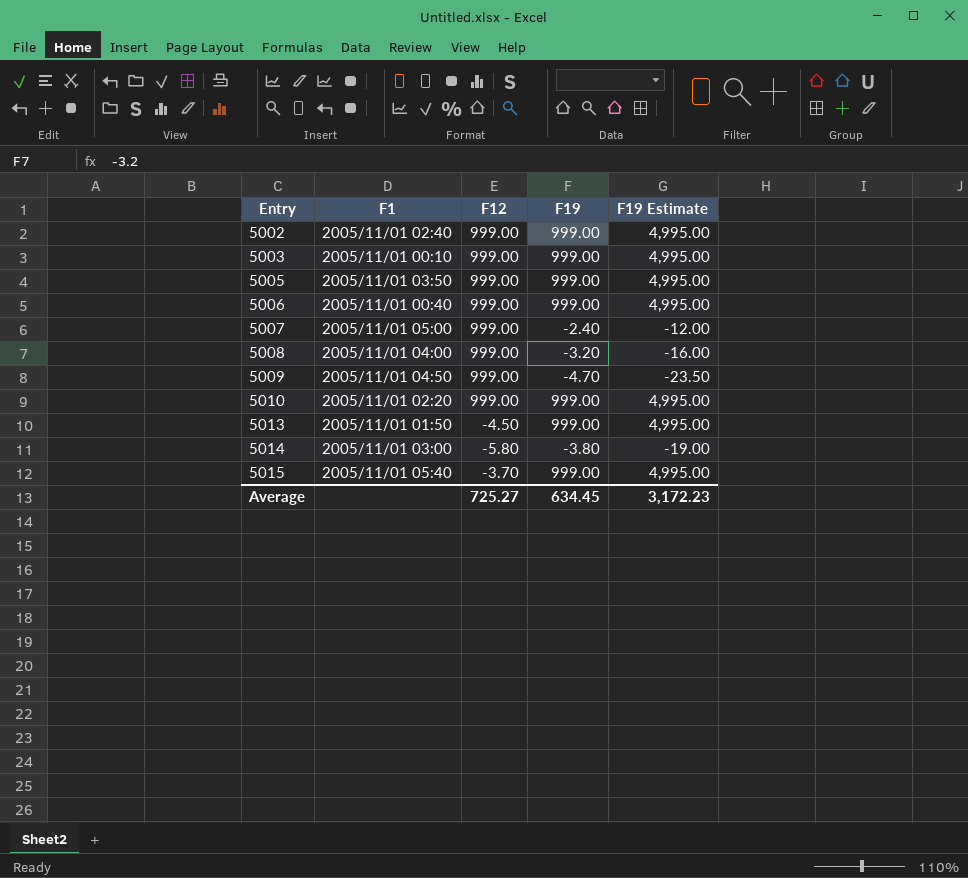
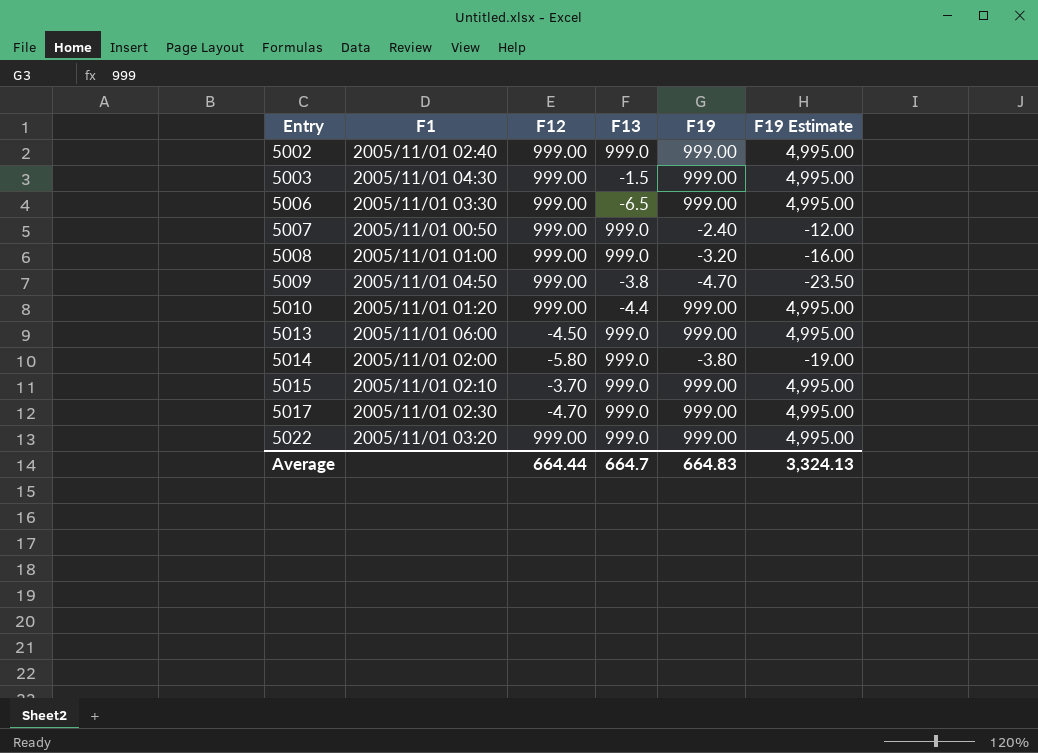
column F13 | position: none -> 4
row 5005: 2005/11/01 03:50 | 999.00 | 999.00 | 4,995.00 -> none
5003 | F1: 2005/11/01 00:10 -> 2005/11/01 04:30
5006 | F1: 2005/11/01 00:40 -> 2005/11/01 03:30
5007 | F1: 2005/11/01 05:00 -> 2005/11/01 00:50
5008 | F1: 2005/11/01 04:00 -> 2005/11/01 01:00
5010 | F1: 2005/11/01 02:20 -> 2005/11/01 01:20
5013 | F1: 2005/11/01 01:50 -> 2005/11/01 06:00
5014 | F1: 2005/11/01 03:00 -> 2005/11/01 02:00
5015 | F1: 2005/11/01 05:40 -> 2005/11/01 02:10
row 5017: none -> 2005/11/01 02:30 | -4.70 | 999.0 | 999.00 | 4,995.00
row 5022: none -> 2005/11/01 03:20 | 999.00 | 999.0 | 999.00 | 4,995.00
Average | F12: 725.27 -> 664.44
Average | F19: 634.45 -> 664.83
Average | F19 Estimate: 3,172.23 -> 3,324.13

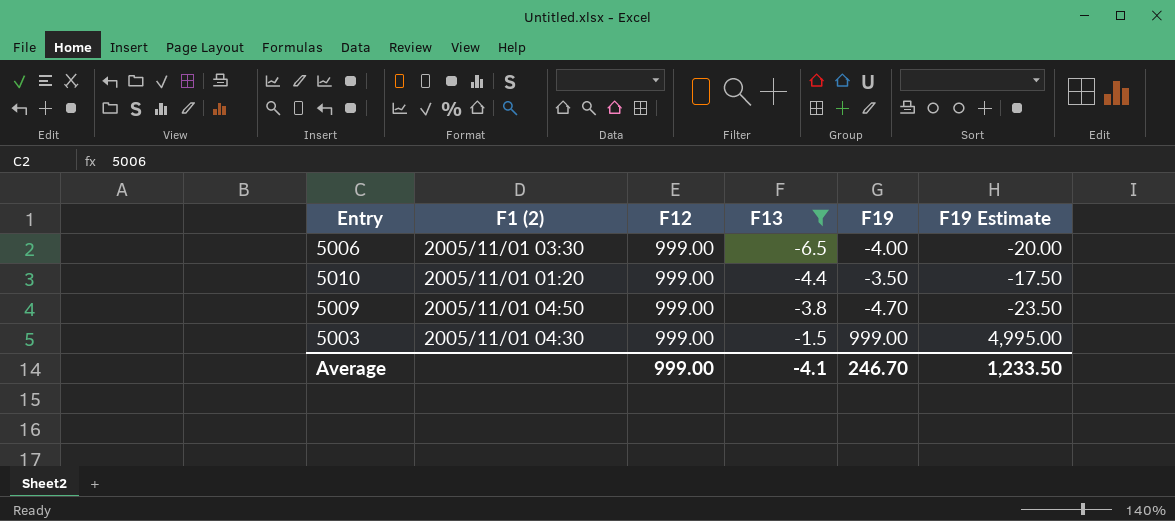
filter: none -> F13 != 999.0
row order: Entry ascending -> F13 ascending
column name: F1 -> F1 (2)
5006 | F19: 999.00 -> -4.00
5006 | F19 Estimate: 4,995.00 -> -20.00
5010 | F19: 999.00 -> -3.50
5010 | F19 Estimate: 4,995.00 -> -17.50
Average | F12: 664.44 -> 999.00
Average | F13: 664.7 -> -4.1
Average | F19: 664.83 -> 246.70
Average | F19 Estimate: 3,324.13 -> 1,233.50

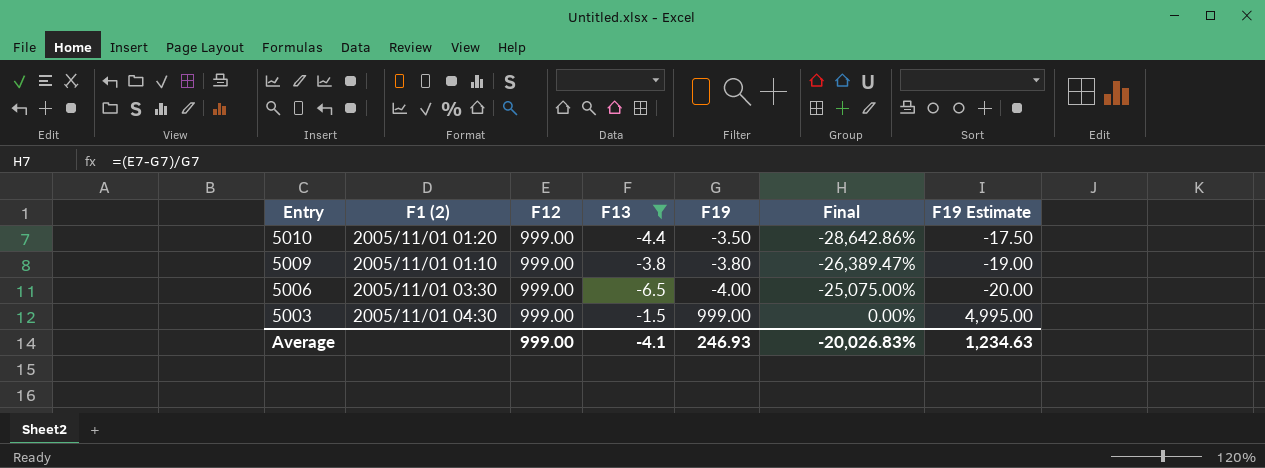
row order: F13 ascending -> Entry descending
column Final | formula: none -> ([F12] - [F19]) / [F19]
5009 | F1 (2): 2005/11/01 04:50 -> 2005/11/01 01:10
5009 | F19: -4.70 -> -3.80
5009 | F19 Estimate: -23.50 -> -19.00
Average | F19: 246.70 -> 246.93
Average | F19 Estimate: 1,233.50 -> 1,234.63

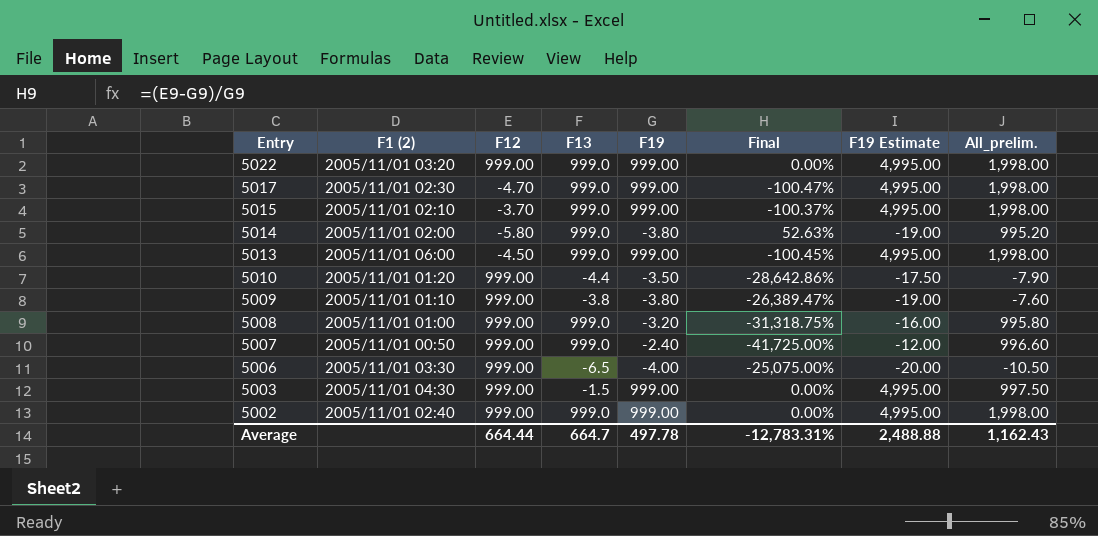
filter: F13 != 999.0 -> none
column All_prelim. | formula: none -> [F13] + [F19]
Average | F12: 999.00 -> 664.44
Average | F13: -4.1 -> 664.7
Average | F19: 246.93 -> 497.78
Average | Final: -20,026.83% -> -12,783.31%
Average | F19 Estimate: 1,234.63 -> 2,488.88

